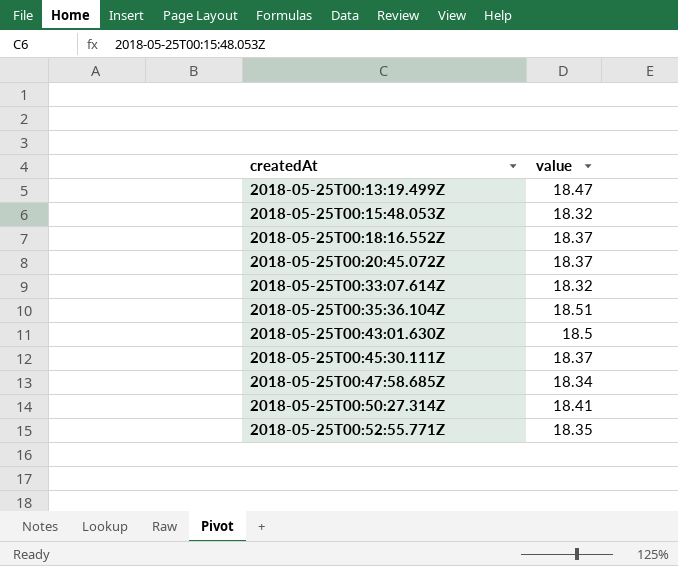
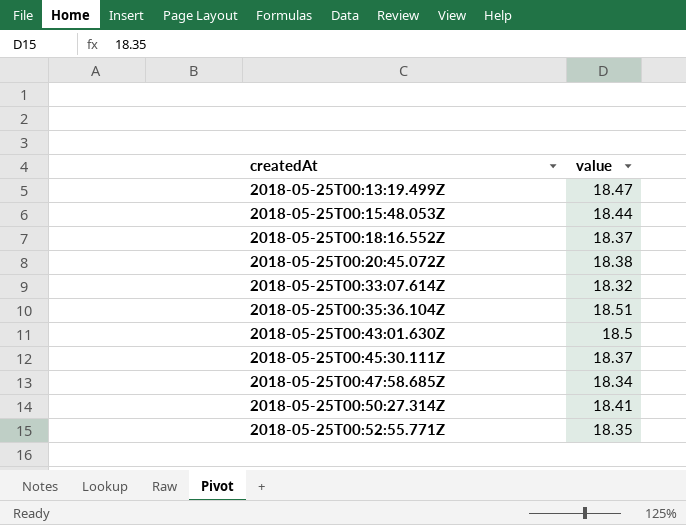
2018-05-25T00:15:48.053Z | value: 18.32 -> 18.44
2018-05-25T00:20:45.072Z | value: 18.37 -> 18.38

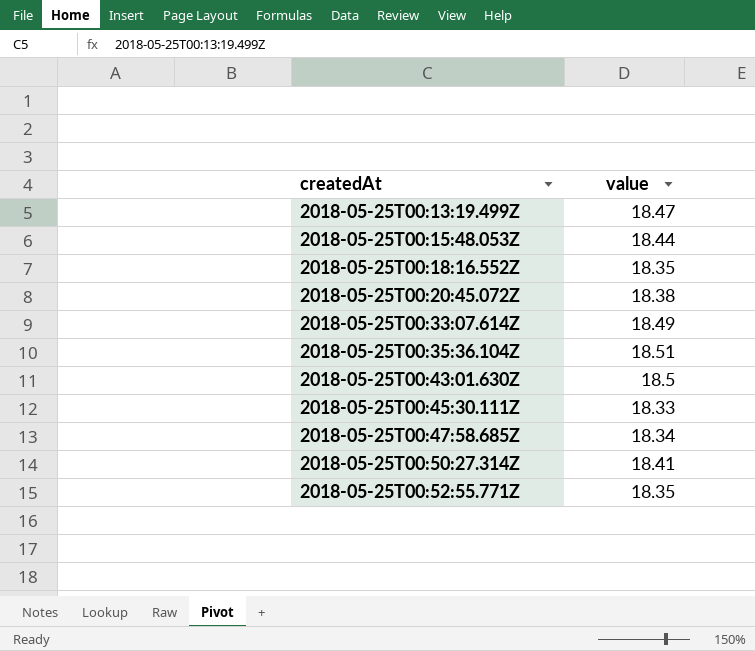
2018-05-25T00:18:16.552Z | value: 18.37 -> 18.35
2018-05-25T00:33:07.614Z | value: 18.32 -> 18.49
2018-05-25T00:45:30.111Z | value: 18.37 -> 18.33

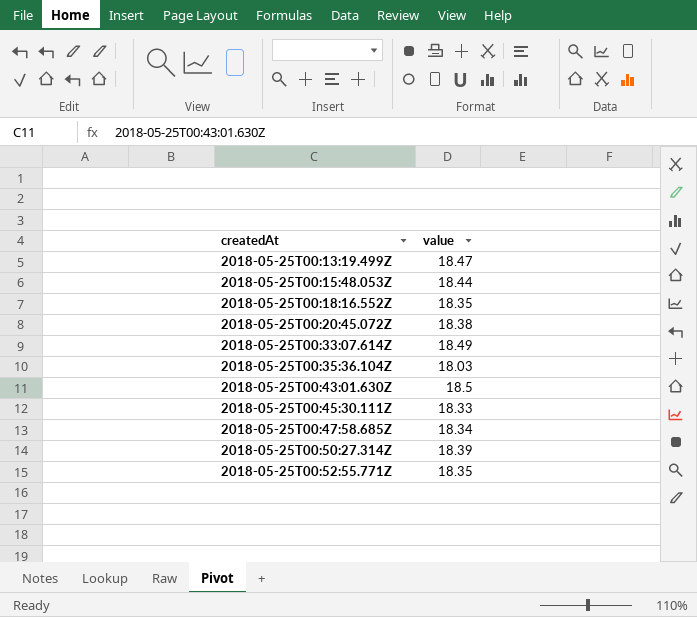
2018-05-25T00:35:36.104Z | value: 18.51 -> 18.03
2018-05-25T00:50:27.314Z | value: 18.41 -> 18.39

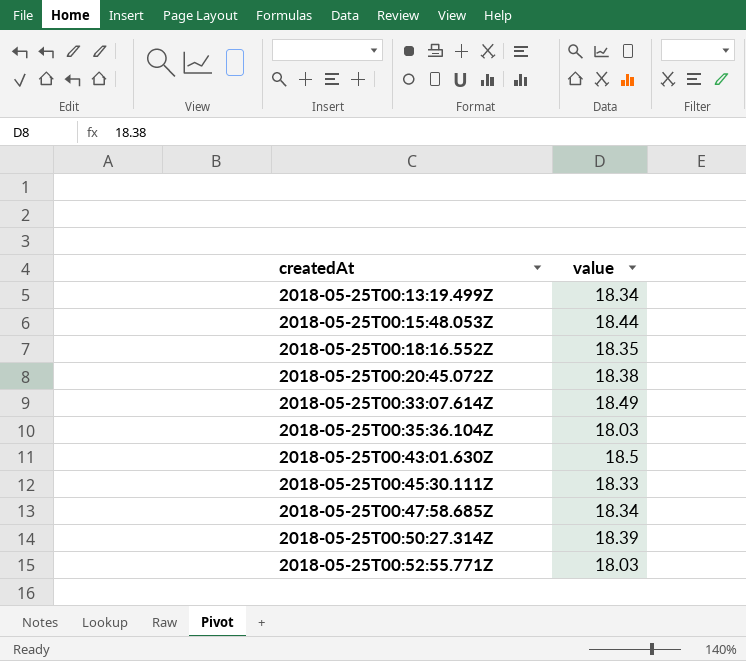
2018-05-25T00:13:19.499Z | value: 18.47 -> 18.34
2018-05-25T00:52:55.771Z | value: 18.35 -> 18.03

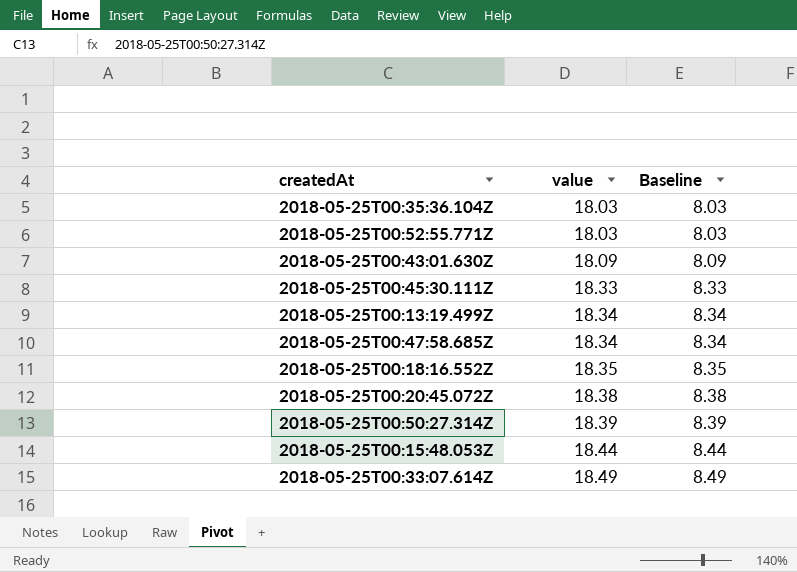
row order: createdAt ascending -> value ascending
column Baseline | formula: none -> [value] - 10
2018-05-25T00:43:01.630Z | value: 18.5 -> 18.09

